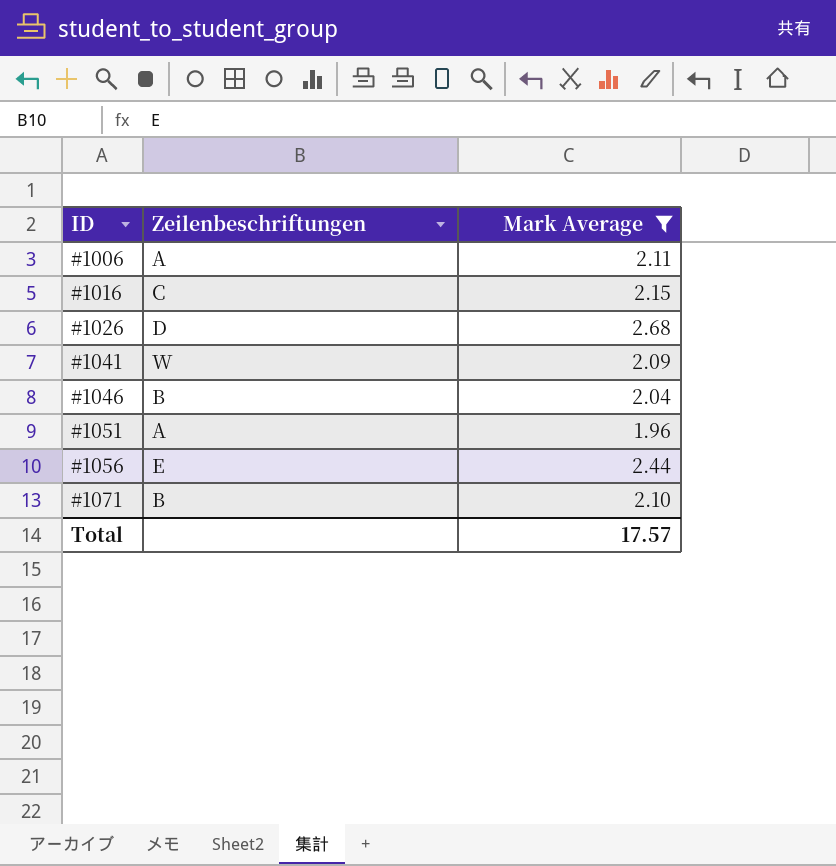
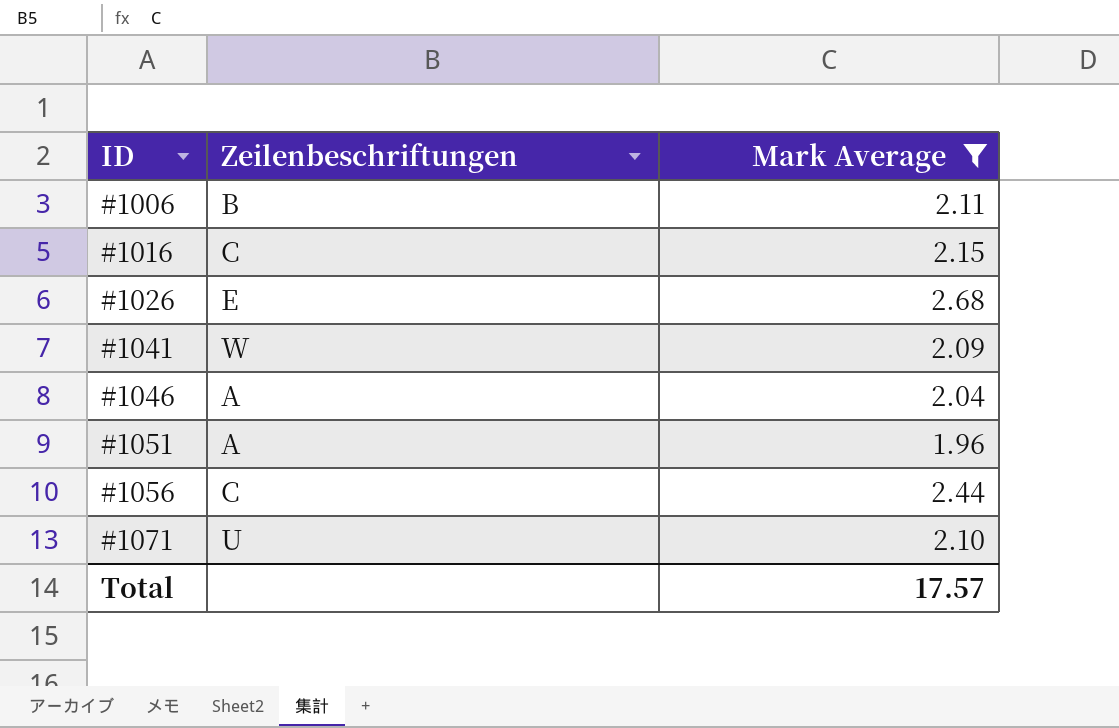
#1006 | Zeilenbeschriftungen: A -> B
#1026 | Zeilenbeschriftungen: D -> E
#1046 | Zeilenbeschriftungen: B -> A
#1056 | Zeilenbeschriftungen: E -> C
#1071 | Zeilenbeschriftungen: B -> U

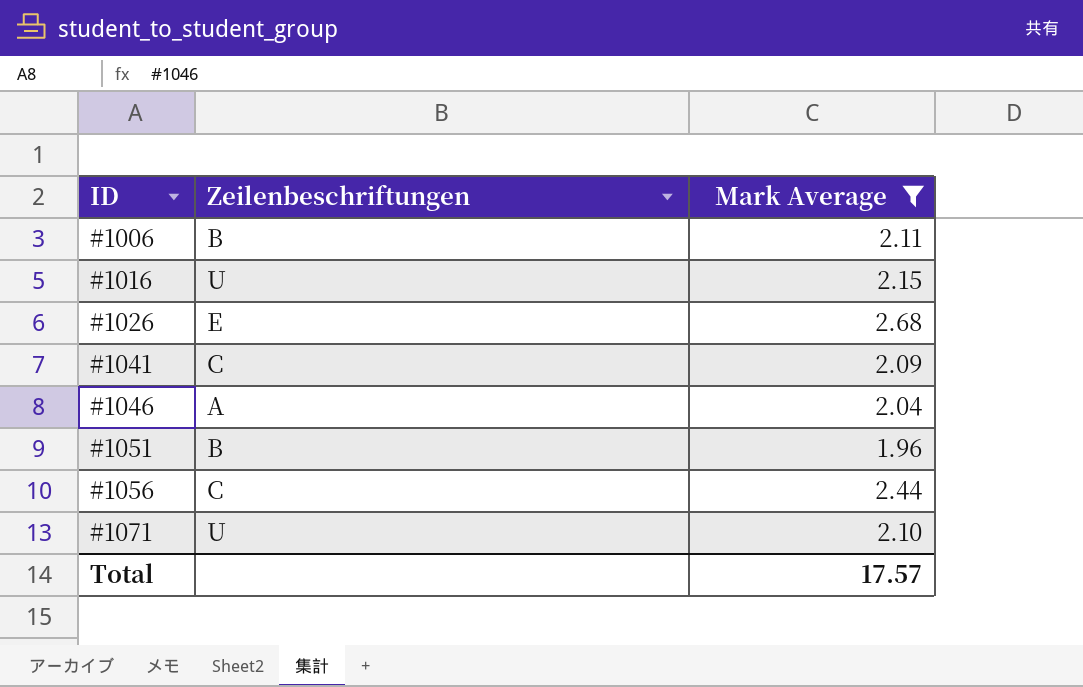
#1016 | Zeilenbeschriftungen: C -> U
#1041 | Zeilenbeschriftungen: W -> C
#1051 | Zeilenbeschriftungen: A -> B

